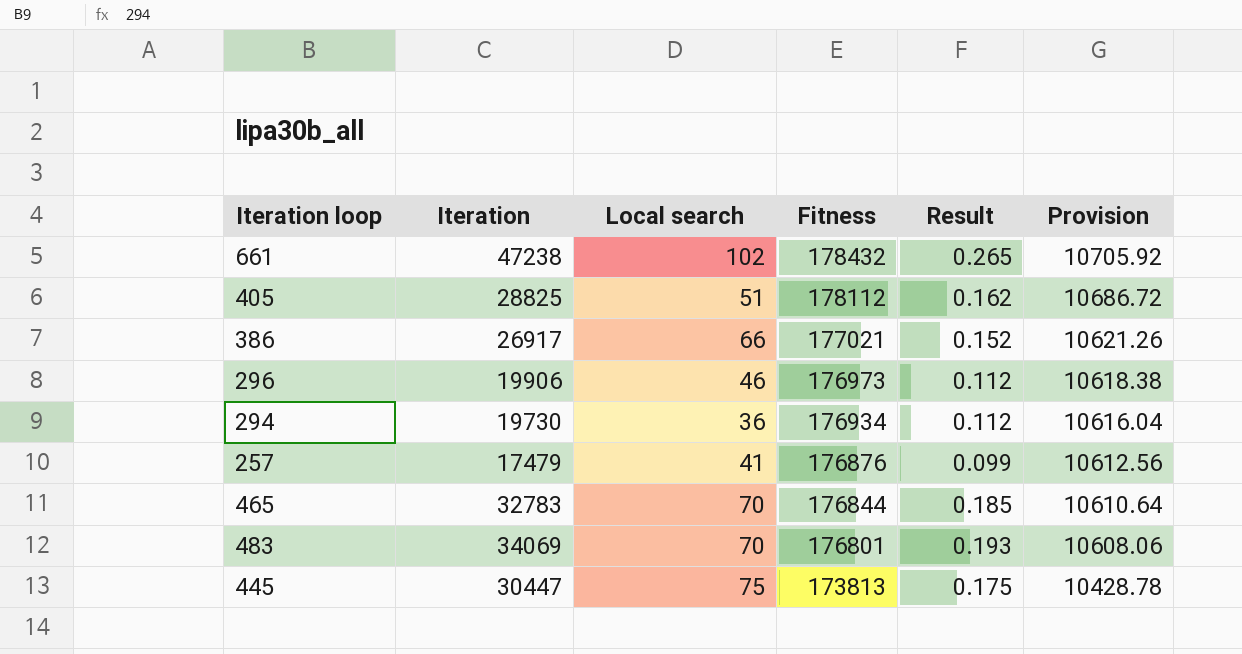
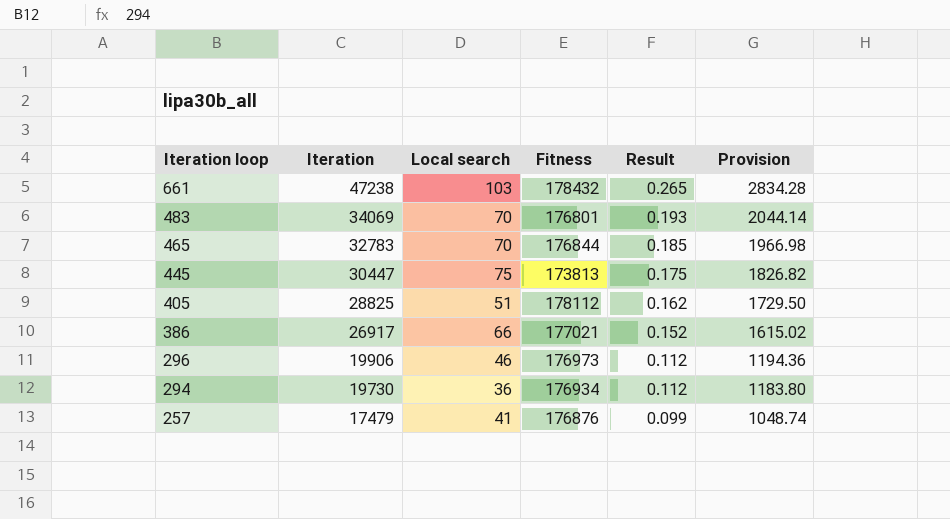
row order: Fitness descending -> Iteration loop descending
column Provision | formula: [Fitness] * 0.06 -> [Iteration] * 0.06
661 | Local search: 102 -> 103

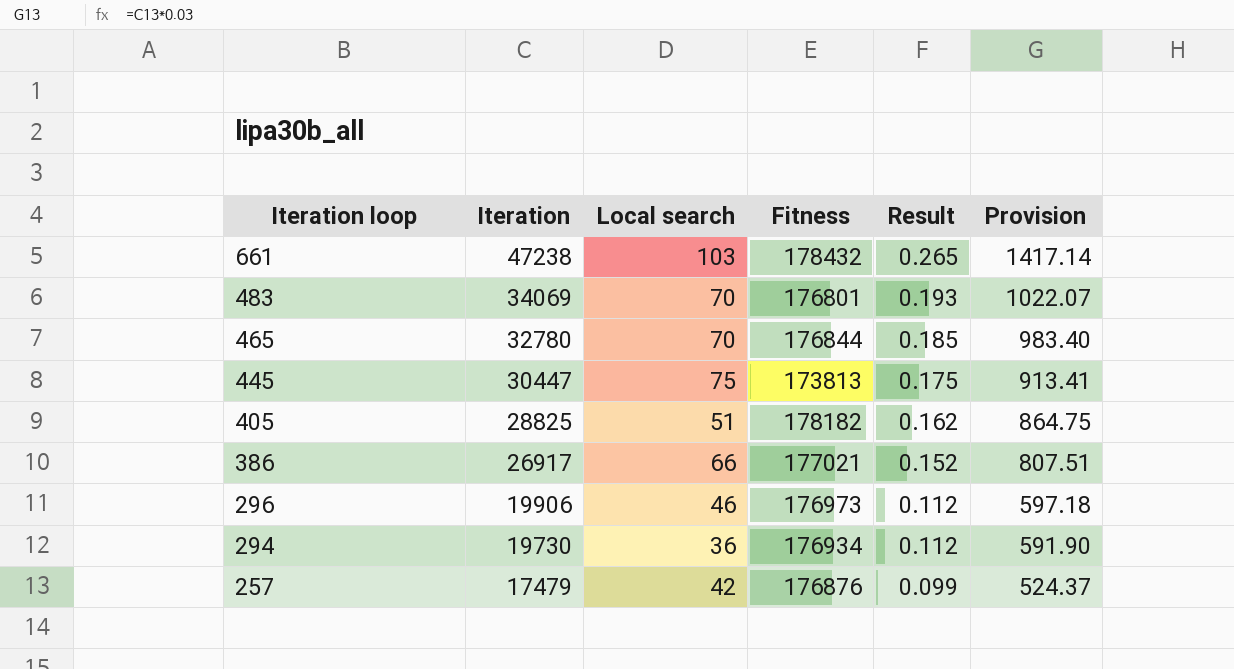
column Provision | formula: [Iteration] * 0.06 -> [Iteration] * 0.03
465 | Iteration: 32783 -> 32780
405 | Fitness: 178112 -> 178182
257 | Local search: 41 -> 42

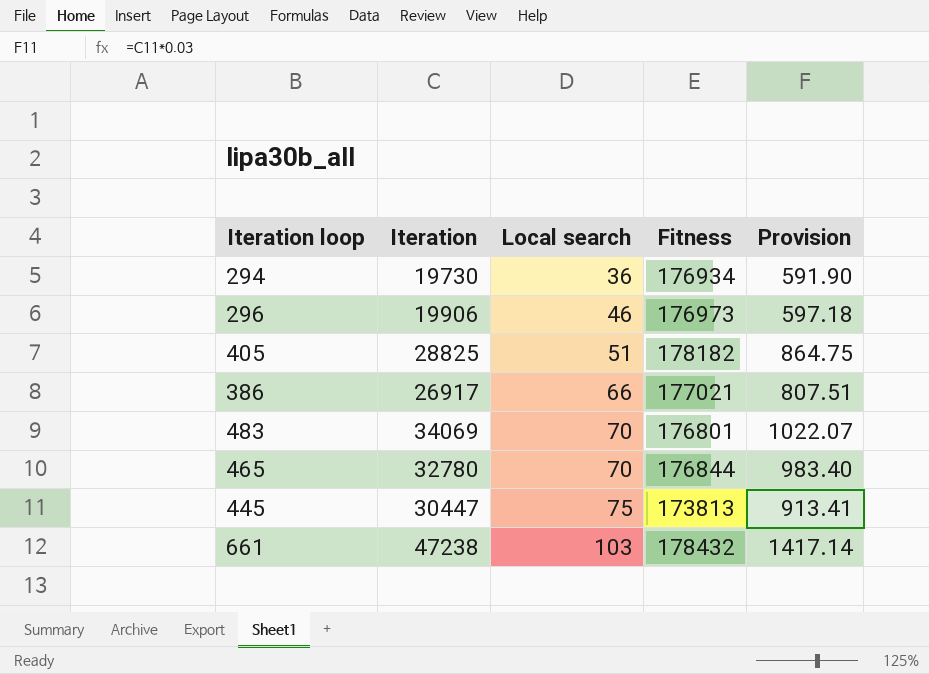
row order: Iteration loop descending -> Local search ascending
column Result | formula: [Iteration] / [Fitness] -> none
row 257: 17479 | 42 | 176876 | 0.099 | 524.37 -> none

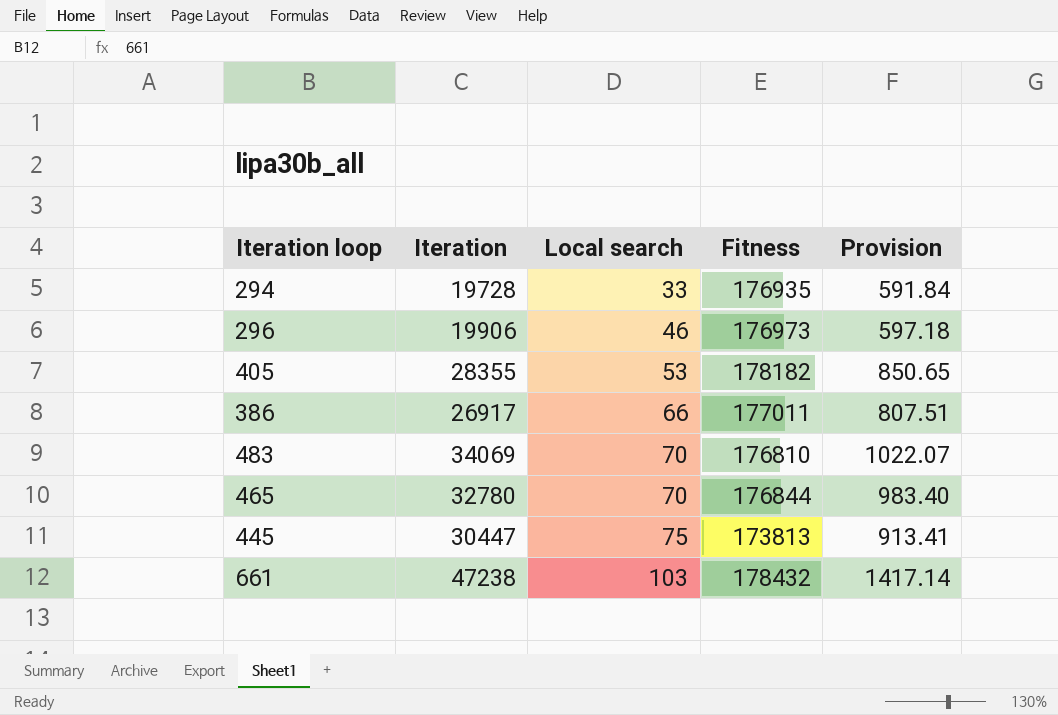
294 | Iteration: 19730 -> 19728
294 | Local search: 36 -> 33
294 | Fitness: 176934 -> 176935
294 | Provision: 591.90 -> 591.84
405 | Iteration: 28825 -> 28355
405 | Local search: 51 -> 53
405 | Provision: 864.75 -> 850.65
386 | Fitness: 177021 -> 177011
483 | Fitness: 176801 -> 176810

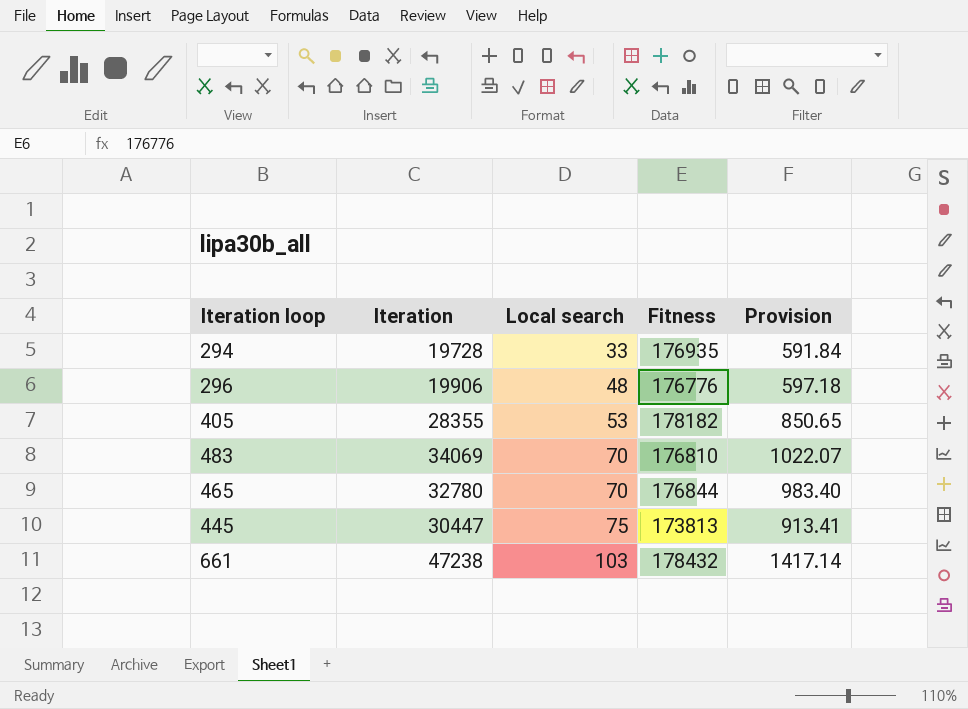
row 386: 26917 | 66 | 177011 | 807.51 -> none
296 | Local search: 46 -> 48
296 | Fitness: 176973 -> 176776

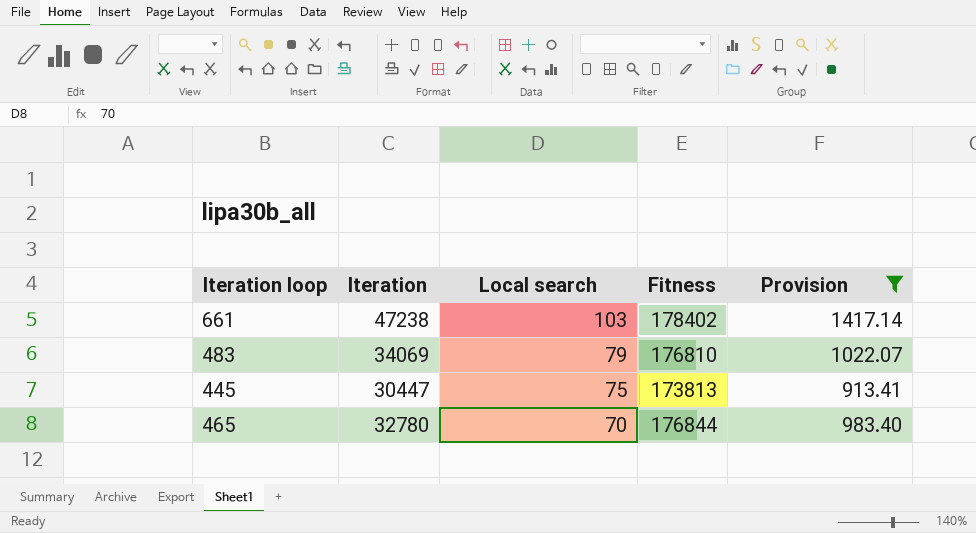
filter: none -> Provision >= 913.41
row order: Local search ascending -> Local search descending
661 | Fitness: 178432 -> 178402
483 | Local search: 70 -> 79

